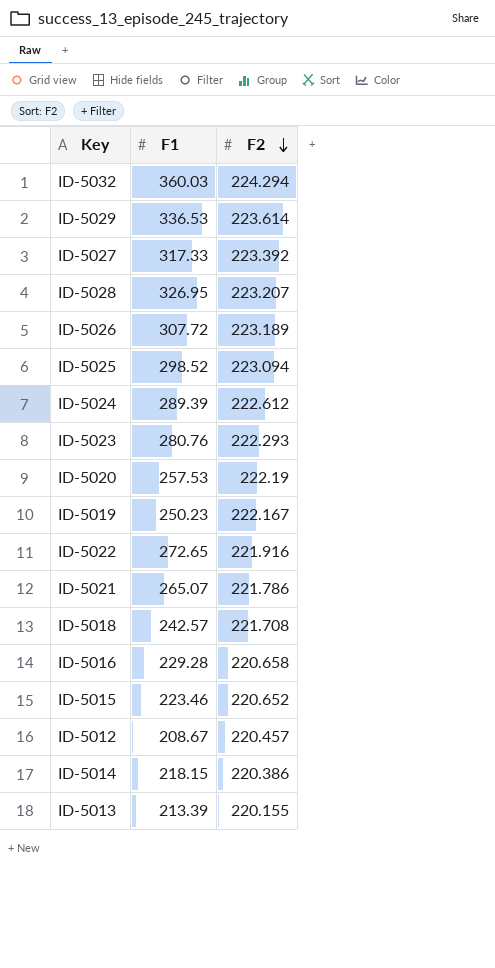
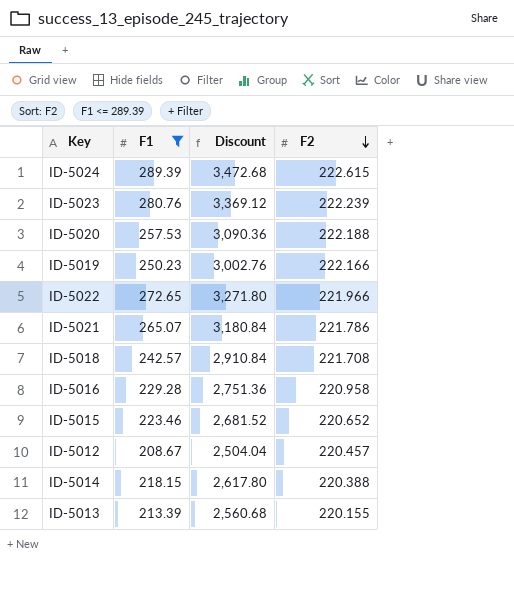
filter: none -> F1 <= 289.39
column Discount | formula: none -> [F1] * 12
ID-5024 | F2: 222.612 -> 222.615
ID-5023 | F2: 222.293 -> 222.239
ID-5020 | F2: 222.19 -> 222.188
ID-5019 | F2: 222.167 -> 222.166
ID-5022 | F2: 221.916 -> 221.966
ID-5016 | F2: 220.658 -> 220.958
ID-5014 | F2: 220.386 -> 220.388

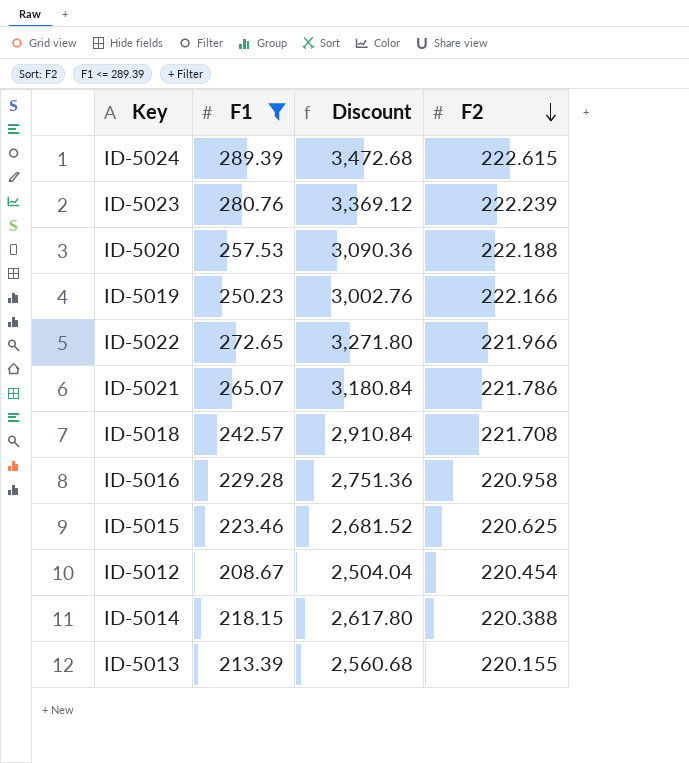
ID-5015 | F2: 220.652 -> 220.625
ID-5012 | F2: 220.457 -> 220.454

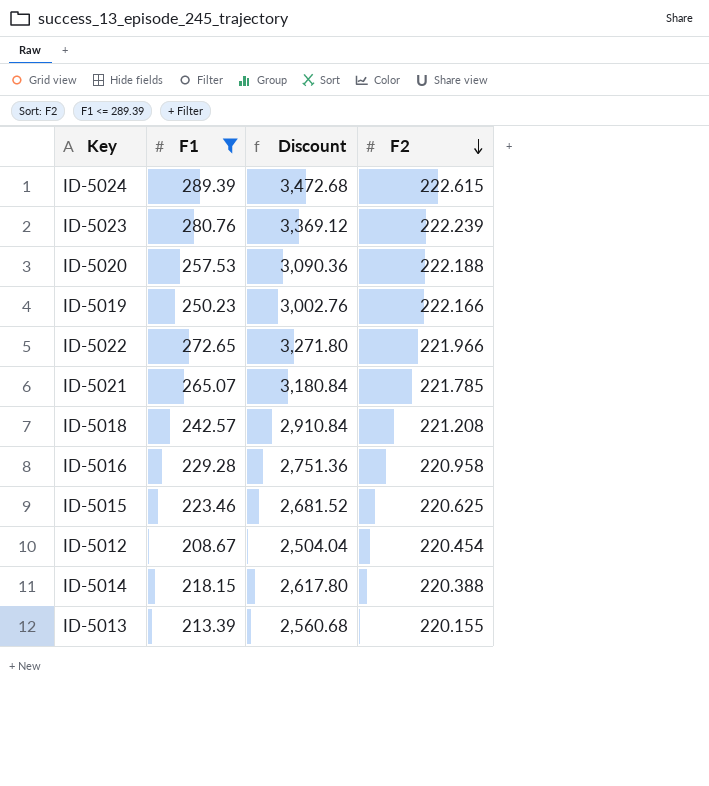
ID-5021 | F2: 221.786 -> 221.785
ID-5018 | F2: 221.708 -> 221.208

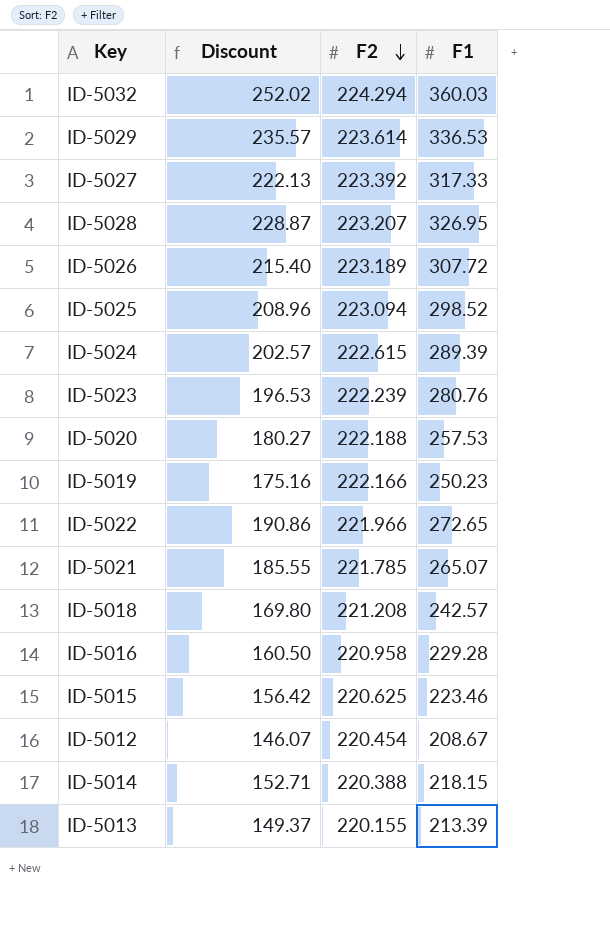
filter: F1 <= 289.39 -> none
column Discount | formula: [F1] * 12 -> [F1] * 0.7
column F1 | position: 2 -> 4

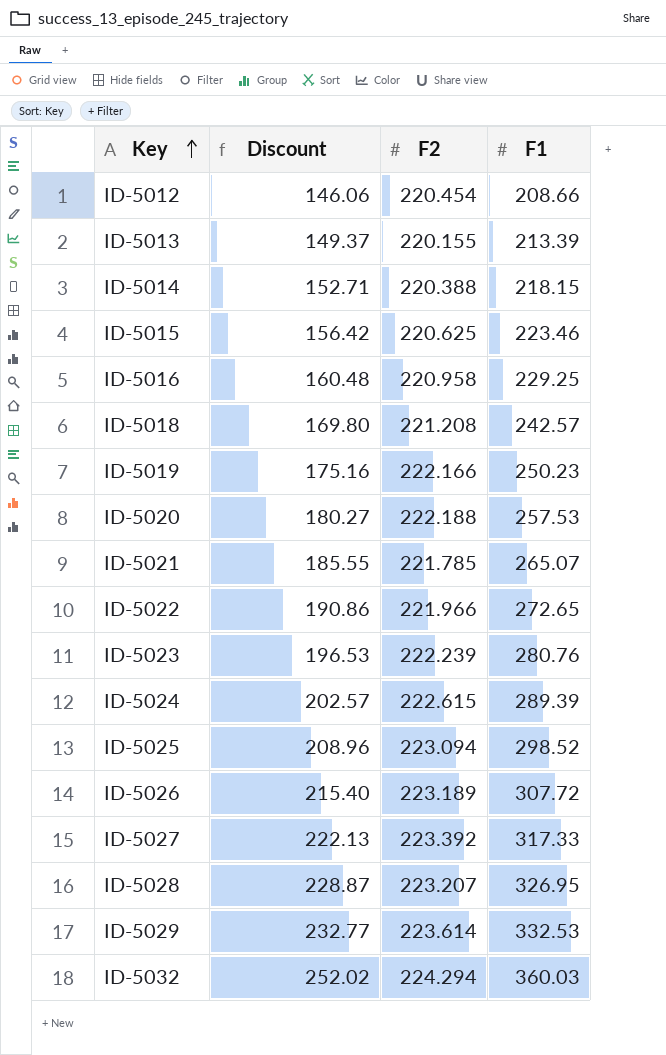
row order: F2 descending -> Key ascending
ID-5012 | Discount: 146.07 -> 146.06
ID-5012 | F1: 208.67 -> 208.66
ID-5016 | Discount: 160.50 -> 160.48
ID-5016 | F1: 229.28 -> 229.25
ID-5029 | Discount: 235.57 -> 232.77
ID-5029 | F1: 336.53 -> 332.53

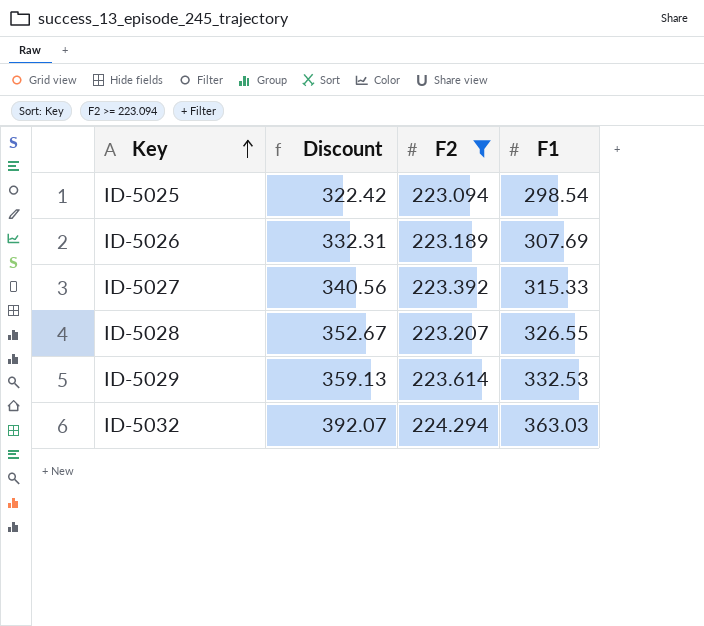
filter: none -> F2 >= 223.094
column Discount | formula: [F1] * 0.7 -> [F1] * 1.08
ID-5025 | F1: 298.52 -> 298.54
ID-5026 | F1: 307.72 -> 307.69
ID-5027 | F1: 317.33 -> 315.33
ID-5028 | F1: 326.95 -> 326.55
ID-5032 | F1: 360.03 -> 363.03

